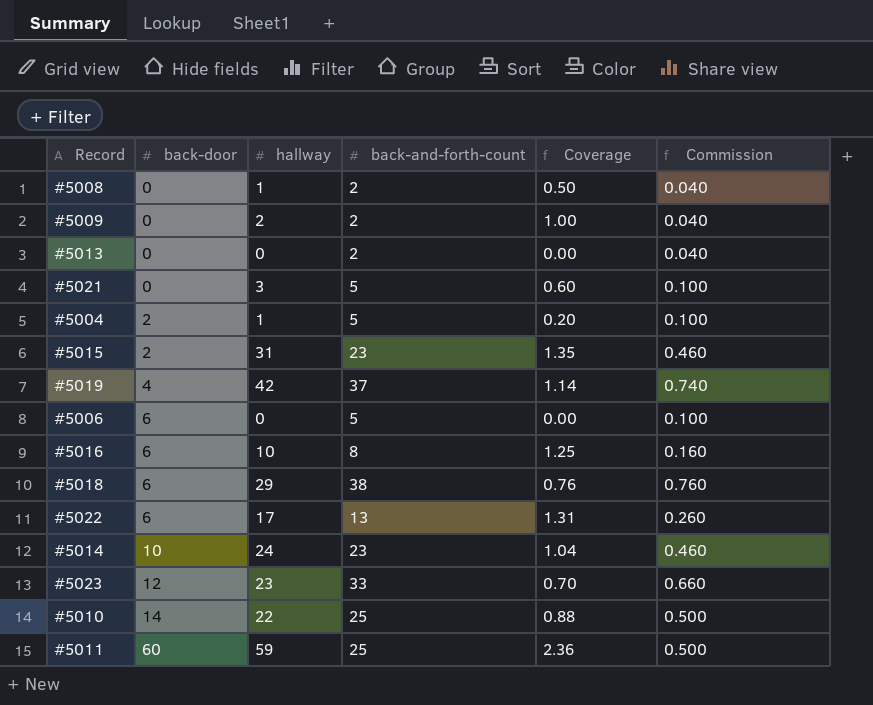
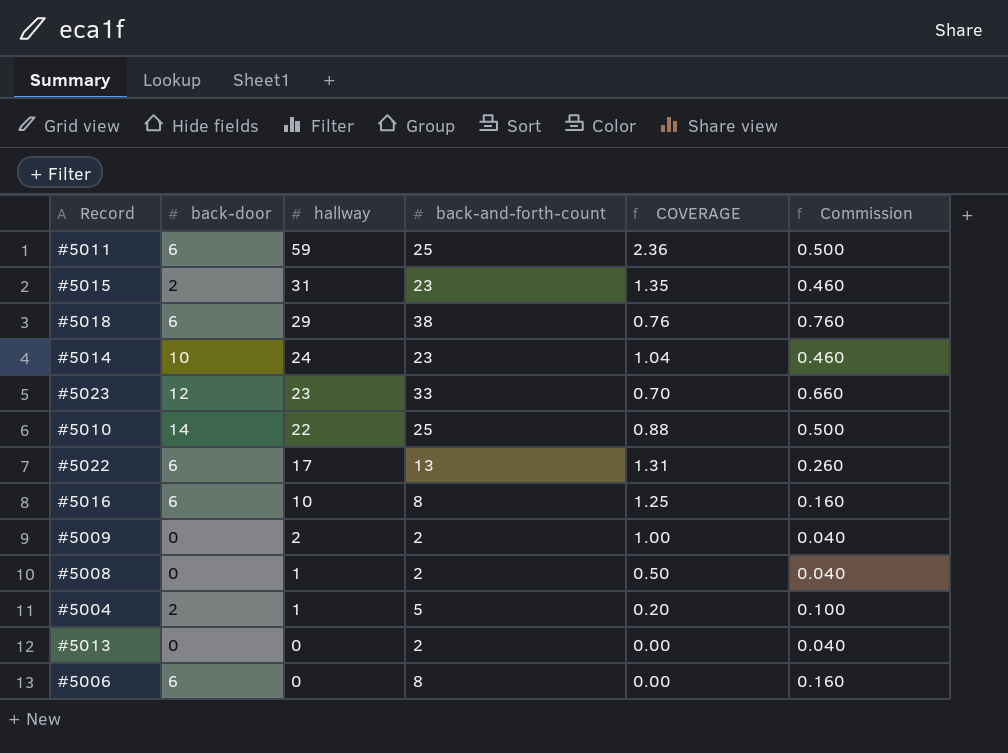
row order: back-door ascending -> hallway descending
column name: Coverage -> COVERAGE
row #5021: 0 | 3 | 5 | 0.60 | 0.100 -> none
row #5019: 4 | 42 | 37 | 1.14 | 0.740 -> none
#5011 | back-door: 60 -> 6
#5006 | back-and-forth-count: 5 -> 8
#5006 | Commission: 0.100 -> 0.160

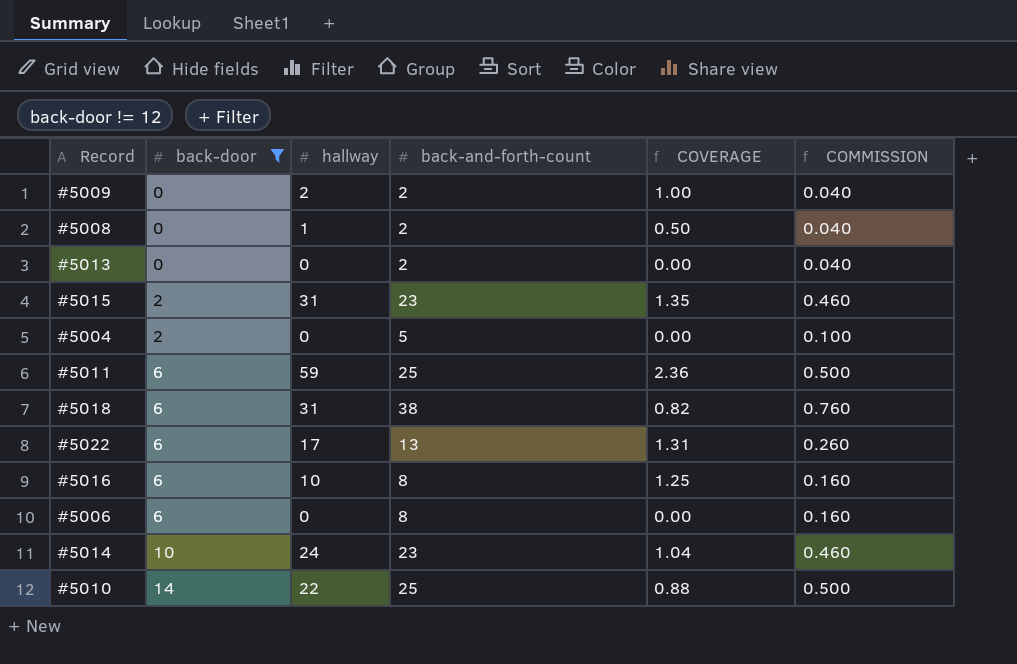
filter: none -> back-door != 12
row order: hallway descending -> back-door ascending
column name: Commission -> COMMISSION
#5004 | hallway: 1 -> 0
#5004 | COVERAGE: 0.20 -> 0.00
#5018 | hallway: 29 -> 31
#5018 | COVERAGE: 0.76 -> 0.82

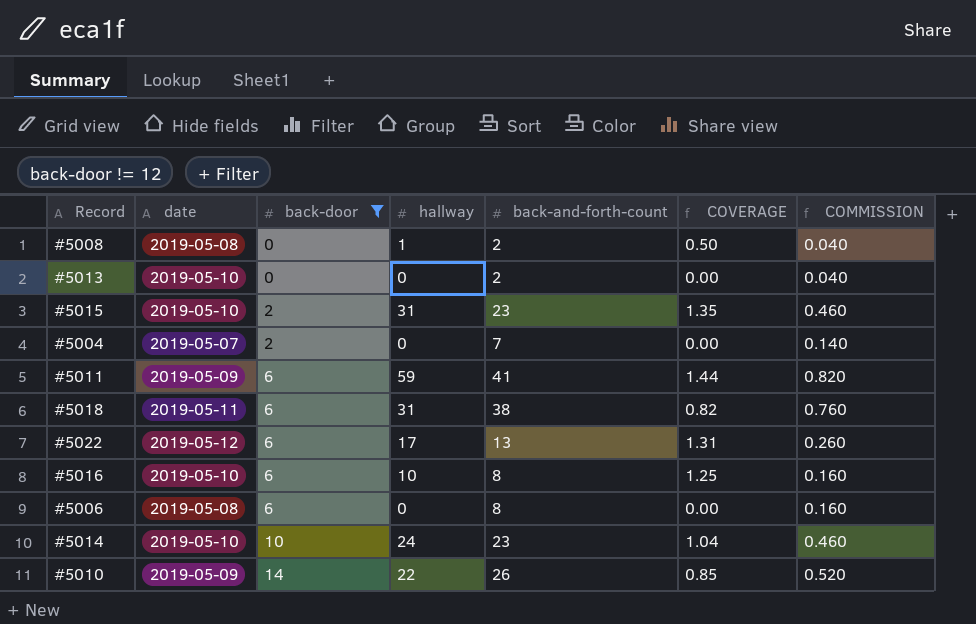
column date | position: none -> 2
row #5009: 0 | 2 | 2 | 1.00 | 0.040 -> none
#5004 | back-and-forth-count: 5 -> 7
#5004 | COMMISSION: 0.100 -> 0.140
#5011 | back-and-forth-count: 25 -> 41
#5011 | COVERAGE: 2.36 -> 1.44
#5011 | COMMISSION: 0.500 -> 0.820
#5010 | back-and-forth-count: 25 -> 26
#5010 | COVERAGE: 0.88 -> 0.85
#5010 | COMMISSION: 0.500 -> 0.520

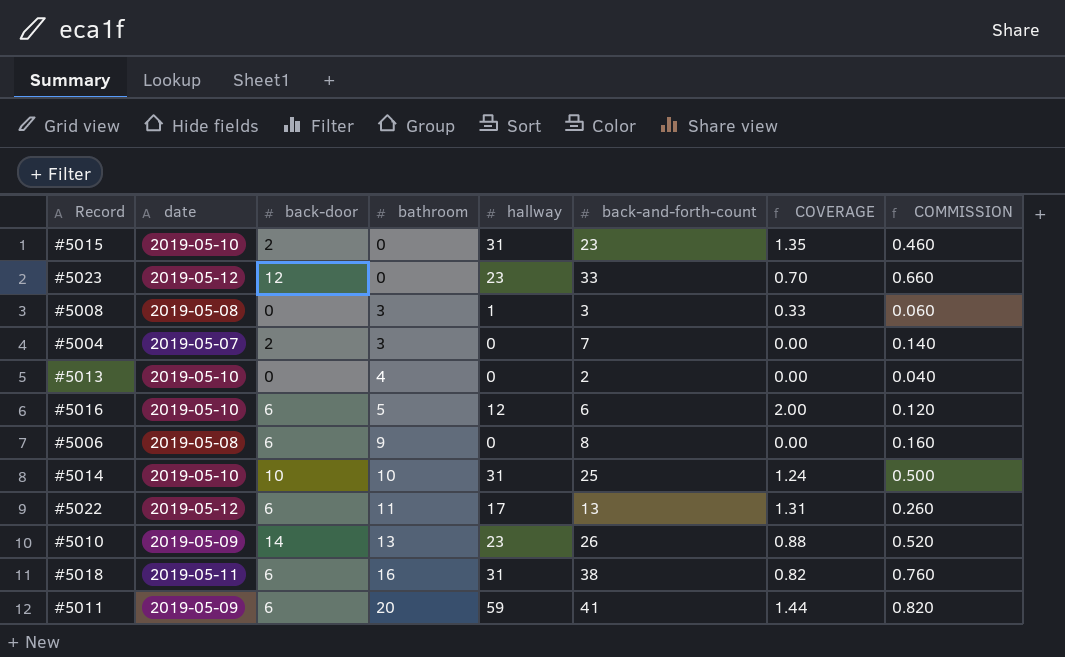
filter: back-door != 12 -> none
row order: back-door ascending -> bathroom ascending
column bathroom | position: none -> 4
#5008 | back-and-forth-count: 2 -> 3
#5008 | COVERAGE: 0.50 -> 0.33
#5008 | COMMISSION: 0.040 -> 0.060
#5016 | hallway: 10 -> 12
#5016 | back-and-forth-count: 8 -> 6
#5016 | COVERAGE: 1.25 -> 2.00
#5016 | COMMISSION: 0.160 -> 0.120
#5014 | hallway: 24 -> 31
#5014 | back-and-forth-count: 23 -> 25
#5014 | COVERAGE: 1.04 -> 1.24
#5014 | COMMISSION: 0.460 -> 0.500
#5010 | hallway: 22 -> 23
#5010 | COVERAGE: 0.85 -> 0.88

